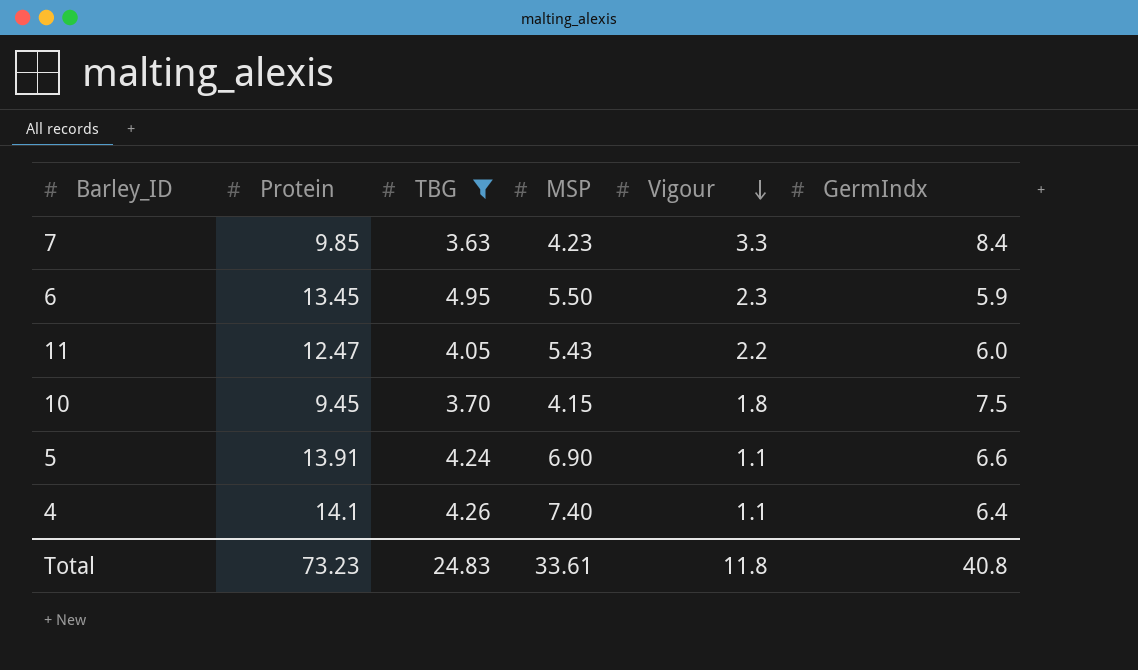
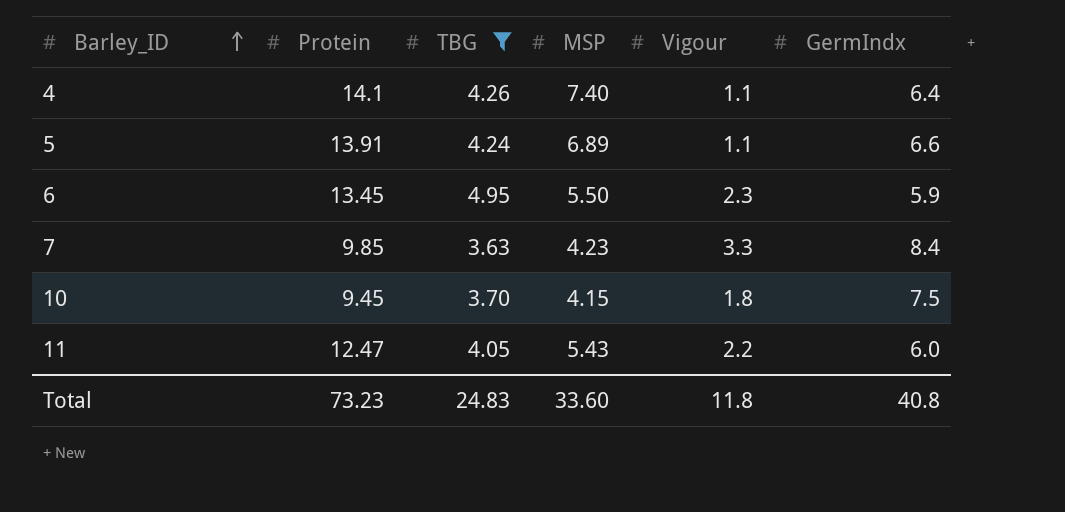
row order: Vigour descending -> Barley_ID ascending
5 | MSP: 6.90 -> 6.89
Total | MSP: 33.61 -> 33.60

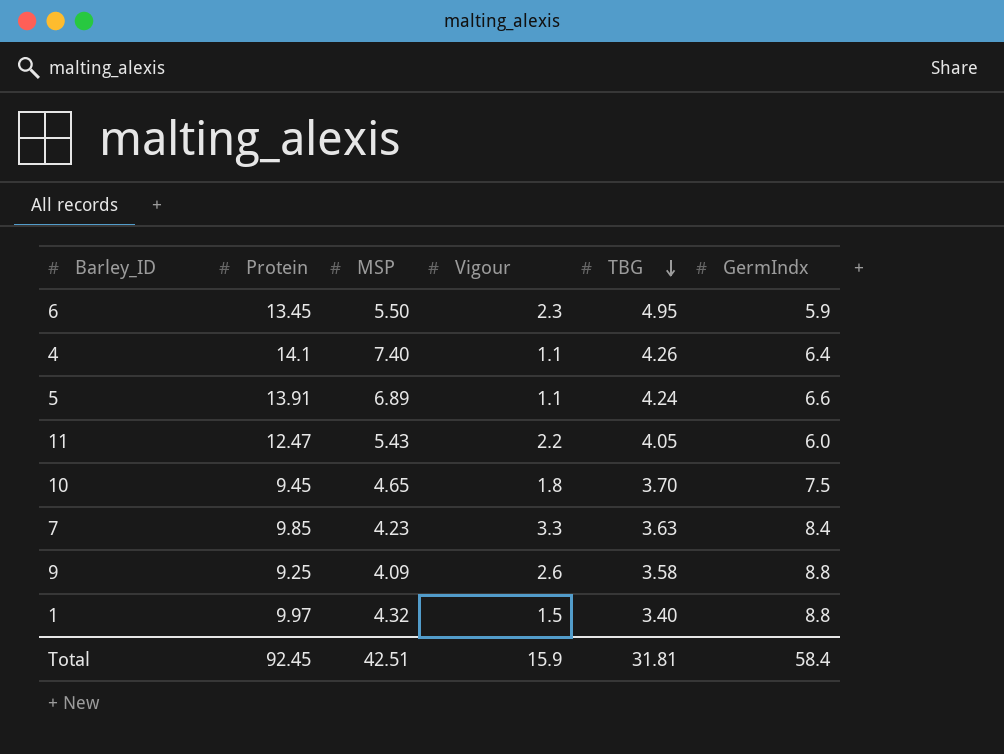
filter: TBG >= 3.63 -> none
row order: Barley_ID ascending -> TBG descending
column TBG | position: 3 -> 5
10 | MSP: 4.15 -> 4.65
Total | Protein: 73.23 -> 92.45
Total | MSP: 33.60 -> 42.51
Total | Vigour: 11.8 -> 15.9
Total | TBG: 24.83 -> 31.81
Total | GermIndx: 40.8 -> 58.4

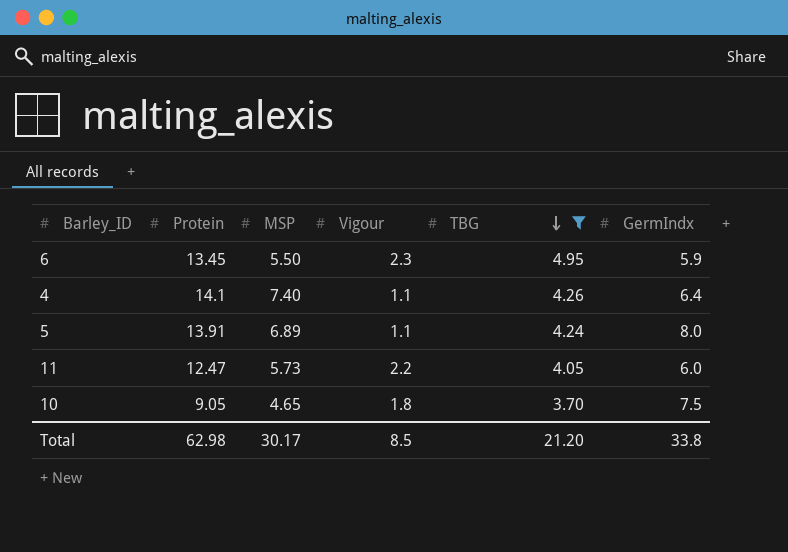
filter: none -> TBG >= 3.70
5 | GermIndx: 6.6 -> 8.0
11 | MSP: 5.43 -> 5.73
10 | Protein: 9.45 -> 9.05
Total | Protein: 92.45 -> 62.98
Total | MSP: 42.51 -> 30.17
Total | Vigour: 15.9 -> 8.5
Total | TBG: 31.81 -> 21.20
Total | GermIndx: 58.4 -> 33.8

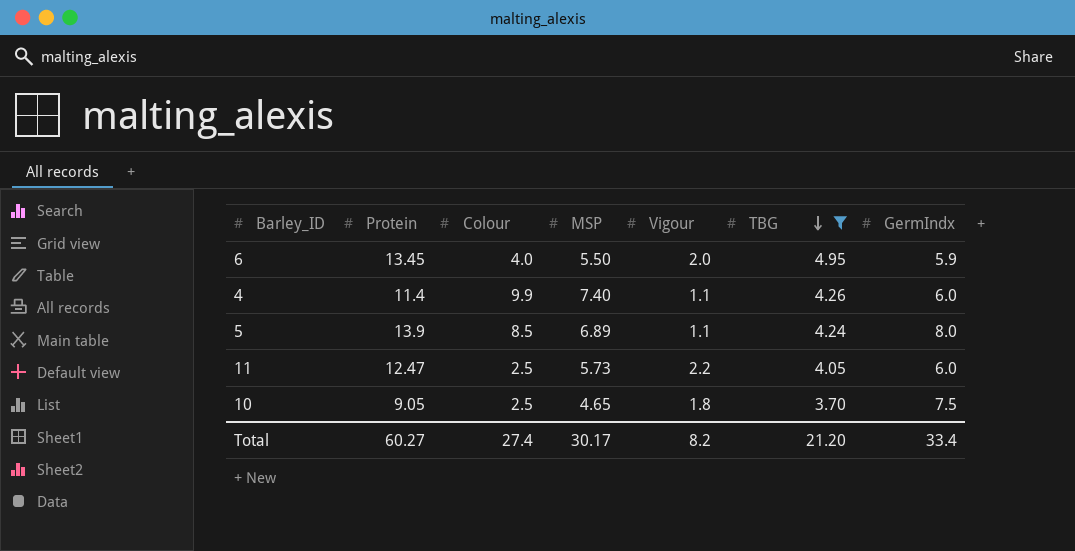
column Colour | position: none -> 3
6 | Vigour: 2.3 -> 2.0
4 | Protein: 14.1 -> 11.4
4 | GermIndx: 6.4 -> 6.0
5 | Protein: 13.91 -> 13.9
Total | Protein: 62.98 -> 60.27
Total | Vigour: 8.5 -> 8.2
Total | GermIndx: 33.8 -> 33.4

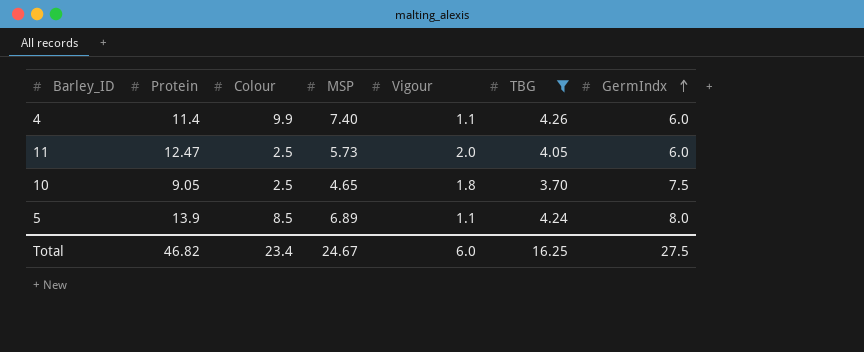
row order: TBG descending -> GermIndx ascending
row 6: 13.45 | 4.0 | 5.50 | 2.0 | 4.95 | 5.9 -> none
11 | Vigour: 2.2 -> 2.0
Total | Protein: 60.27 -> 46.82
Total | Colour: 27.4 -> 23.4
Total | MSP: 30.17 -> 24.67
Total | Vigour: 8.2 -> 6.0
Total | TBG: 21.20 -> 16.25
Total | GermIndx: 33.4 -> 27.5

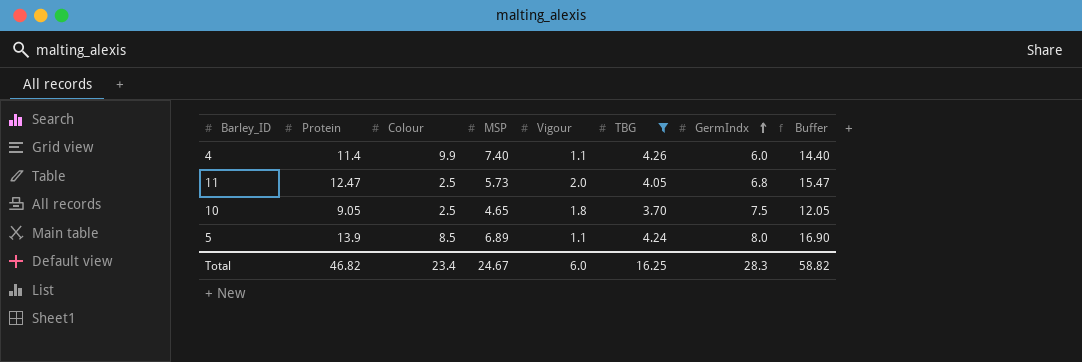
column Buffer | formula: none -> [Protein] + 3
11 | GermIndx: 6.0 -> 6.8
Total | GermIndx: 27.5 -> 28.3

